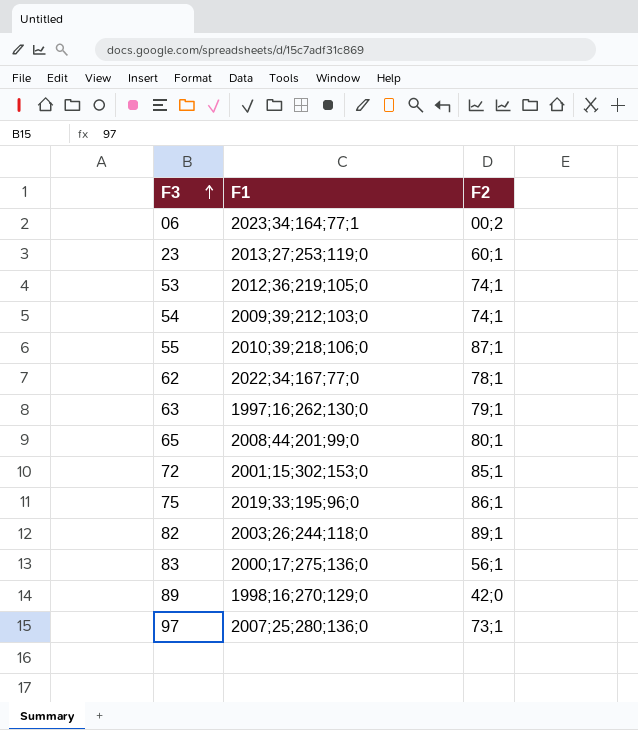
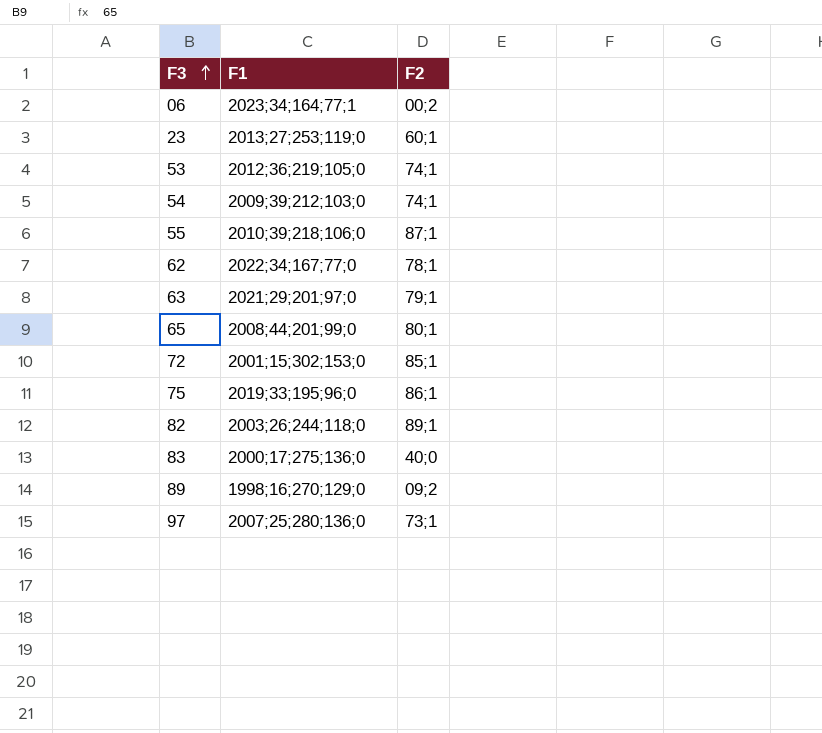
63 | F1: 1997;16;262;130;0 -> 2021;29;201;97;0
83 | F2: 56;1 -> 40;0
89 | F2: 42;0 -> 09;2

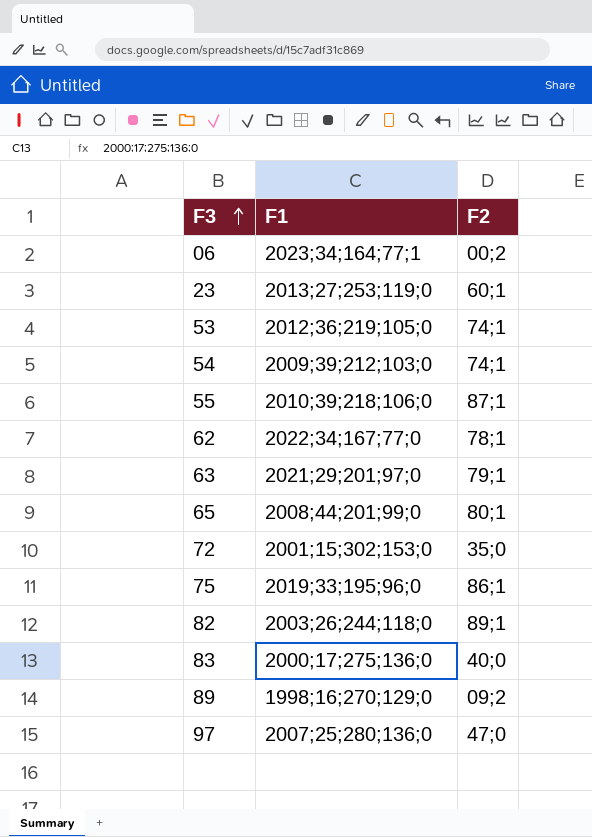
72 | F2: 85;1 -> 35;0
97 | F2: 73;1 -> 47;0

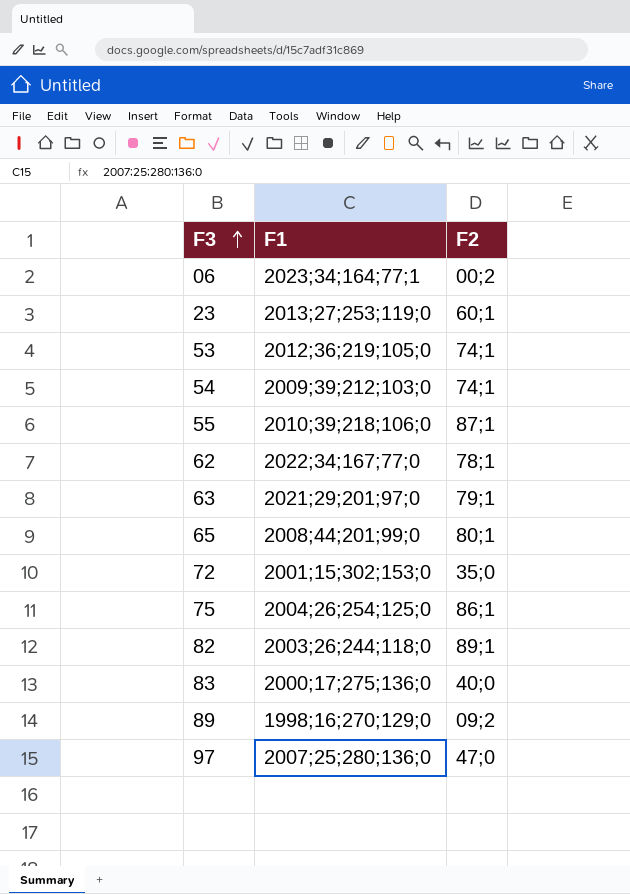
75 | F1: 2019;33;195;96;0 -> 2004;26;254;125;0

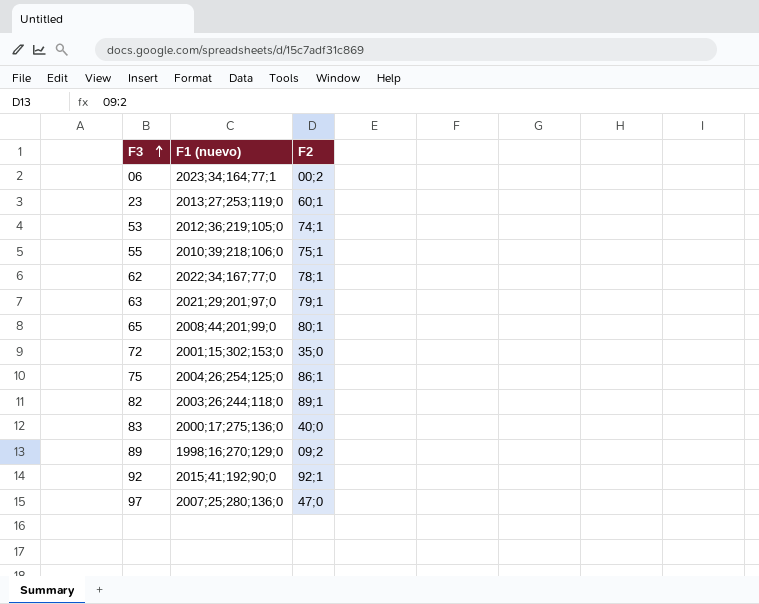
column name: F1 -> F1 (nuevo)
row 54: 2009;39;212;103;0 | 74;1 -> none
55 | F2: 87;1 -> 75;1
row 92: none -> 2015;41;192;90;0 | 92;1

